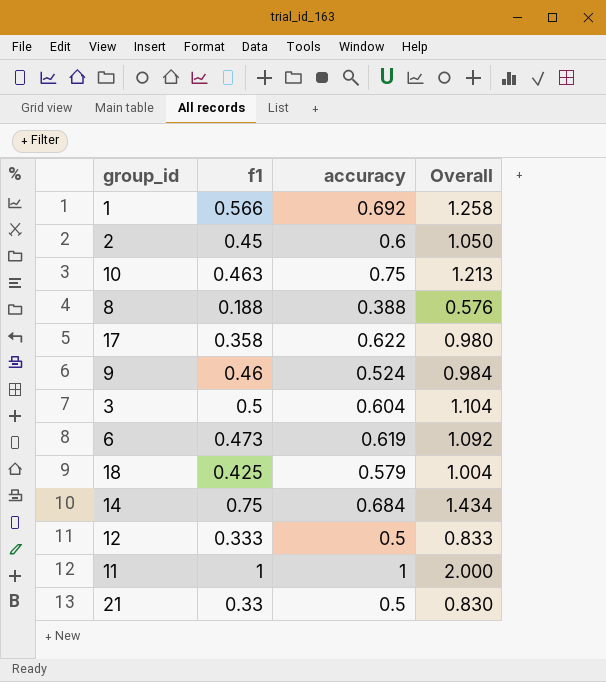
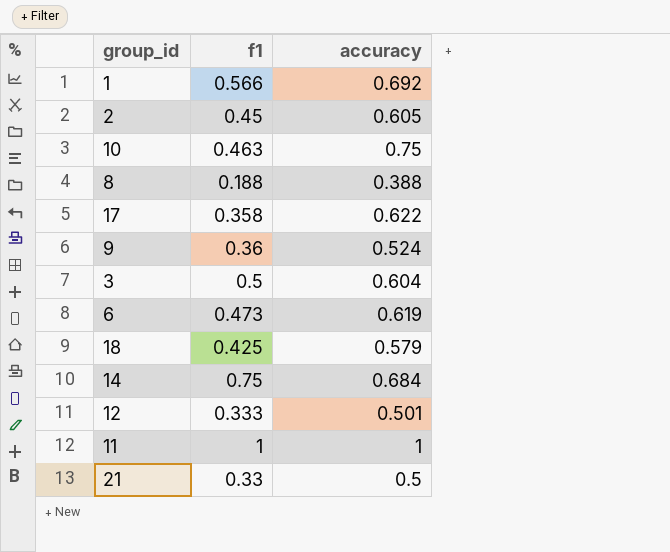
column Overall | formula: [f1] + [accuracy] -> none
2 | accuracy: 0.6 -> 0.605
9 | f1: 0.46 -> 0.36
12 | accuracy: 0.5 -> 0.501

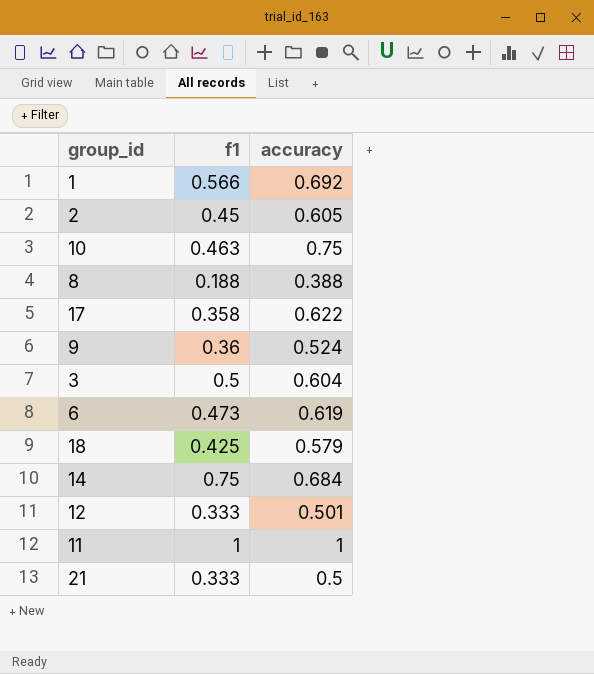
21 | f1: 0.33 -> 0.333

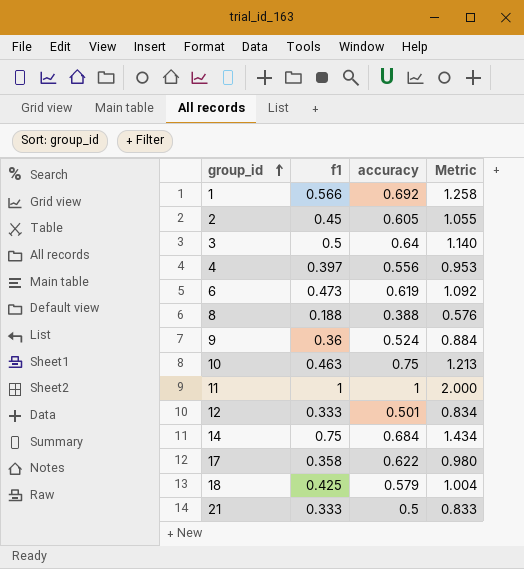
row order: none -> group_id ascending
column Metric | formula: none -> [f1] + [accuracy]
3 | accuracy: 0.604 -> 0.64
row 4: none -> 0.397 | 0.556 | 0.953

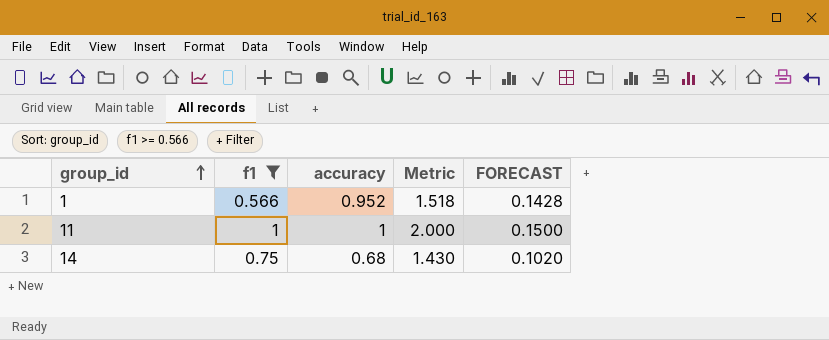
filter: none -> f1 >= 0.566
column FORECAST | formula: none -> [accuracy] * 0.15
1 | accuracy: 0.692 -> 0.952
1 | Metric: 1.258 -> 1.518
14 | accuracy: 0.684 -> 0.68
14 | Metric: 1.434 -> 1.430

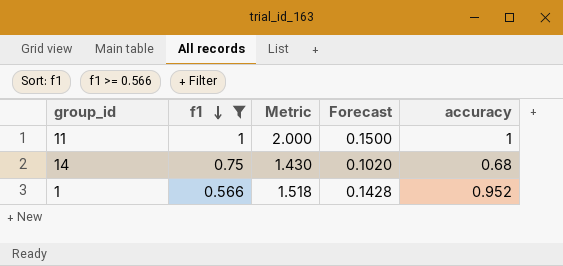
row order: group_id ascending -> f1 descending
column name: FORECAST -> Forecast
column accuracy | position: 3 -> 5

